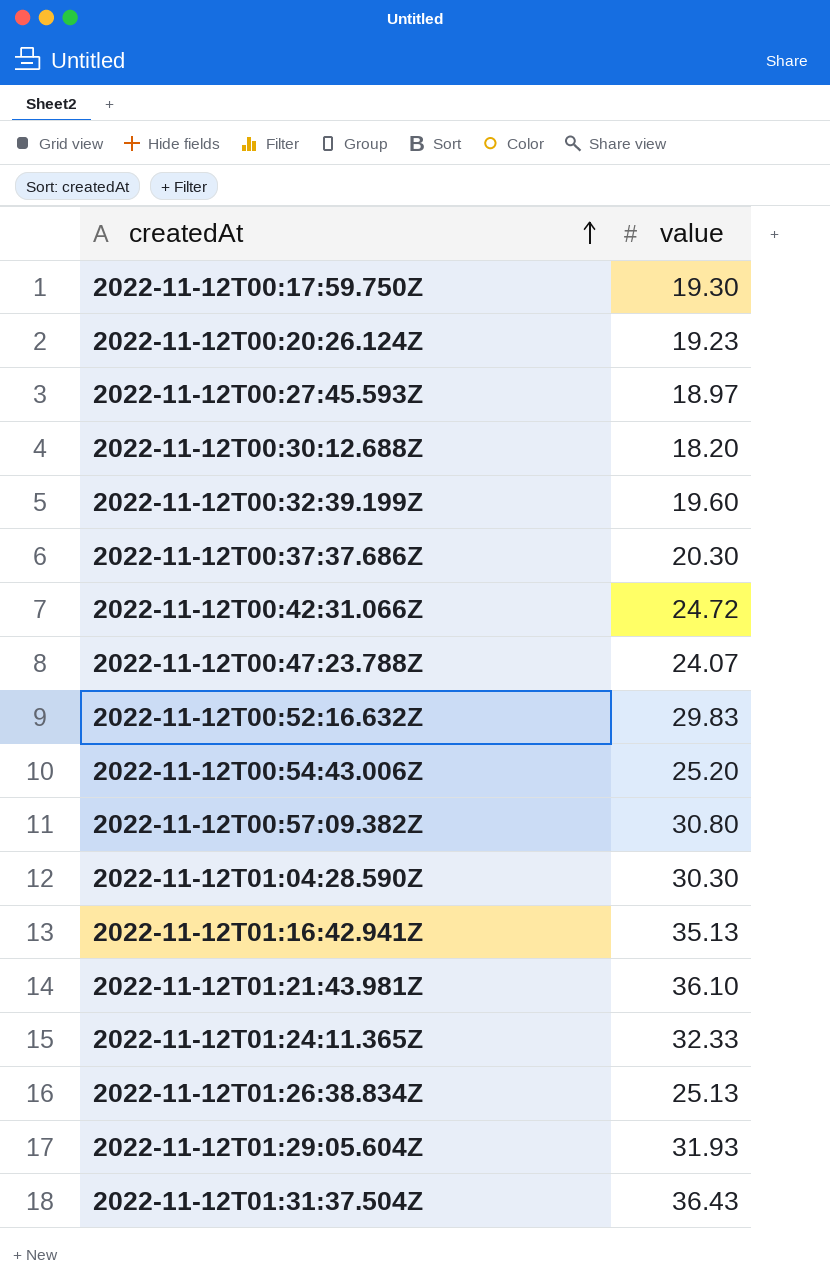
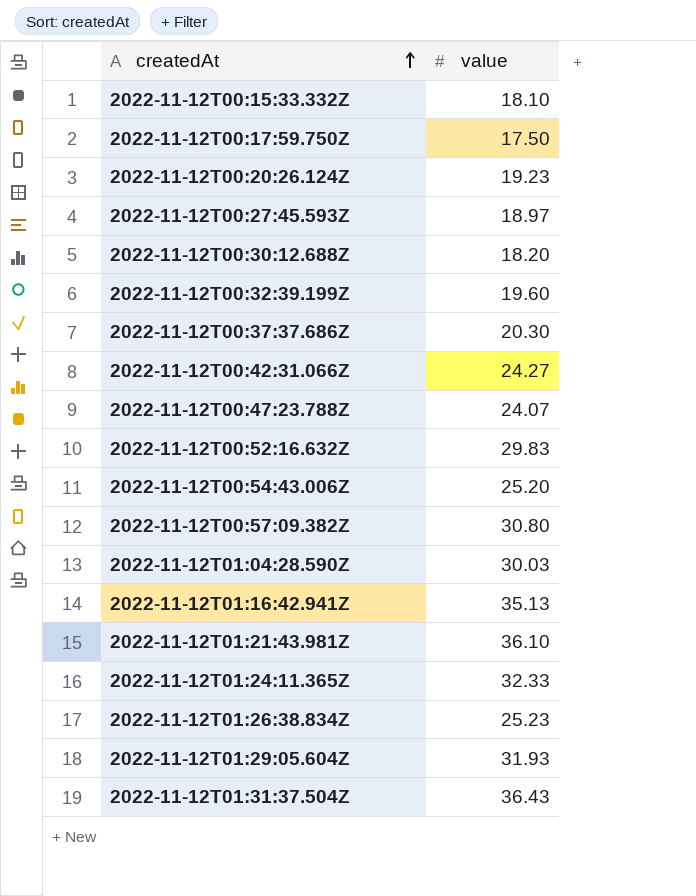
row 2022-11-12T00:15:33.332Z: none -> 18.10
2022-11-12T00:17:59.750Z | value: 19.30 -> 17.50
2022-11-12T00:42:31.066Z | value: 24.72 -> 24.27
2022-11-12T01:04:28.590Z | value: 30.30 -> 30.03
2022-11-12T01:26:38.834Z | value: 25.13 -> 25.23

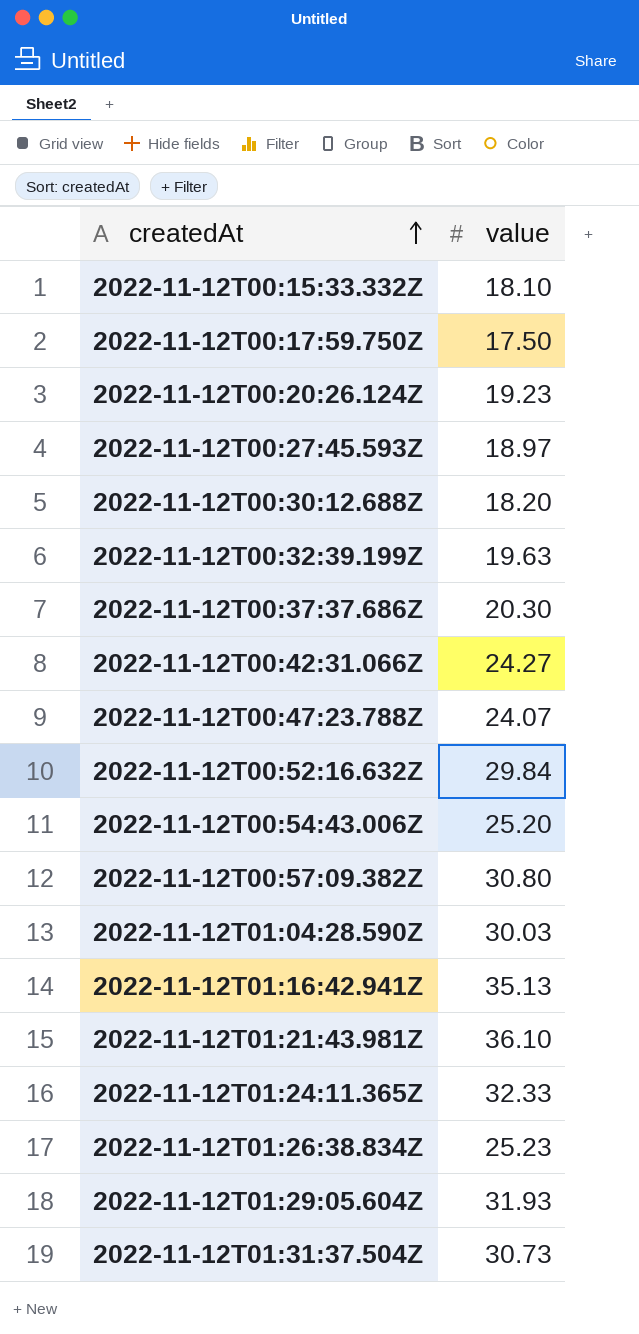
2022-11-12T00:32:39.199Z | value: 19.60 -> 19.63
2022-11-12T00:52:16.632Z | value: 29.83 -> 29.84
2022-11-12T01:31:37.504Z | value: 36.43 -> 30.73

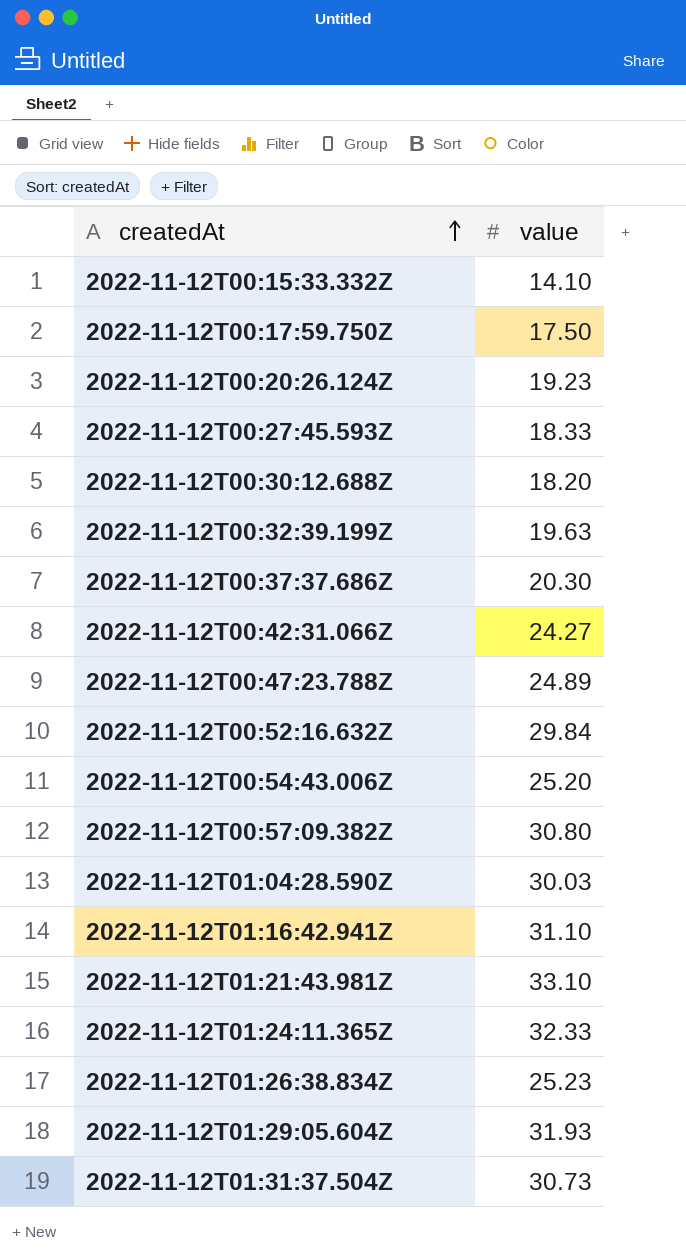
2022-11-12T00:15:33.332Z | value: 18.10 -> 14.10
2022-11-12T00:27:45.593Z | value: 18.97 -> 18.33
2022-11-12T00:47:23.788Z | value: 24.07 -> 24.89
2022-11-12T01:16:42.941Z | value: 35.13 -> 31.10
2022-11-12T01:21:43.981Z | value: 36.10 -> 33.10

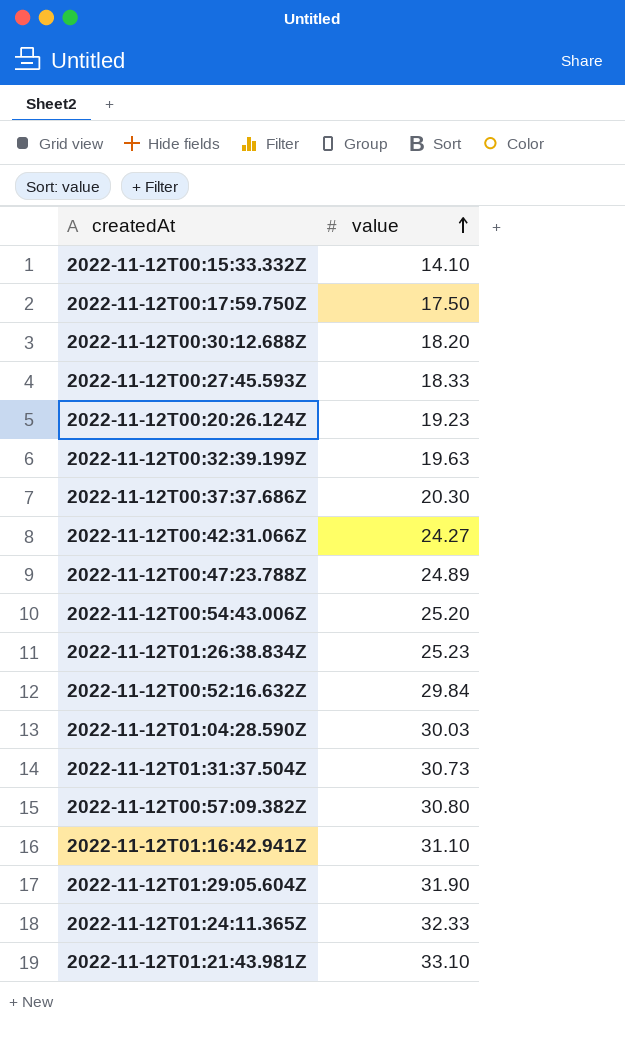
row order: createdAt ascending -> value ascending
2022-11-12T01:29:05.604Z | value: 31.93 -> 31.90

